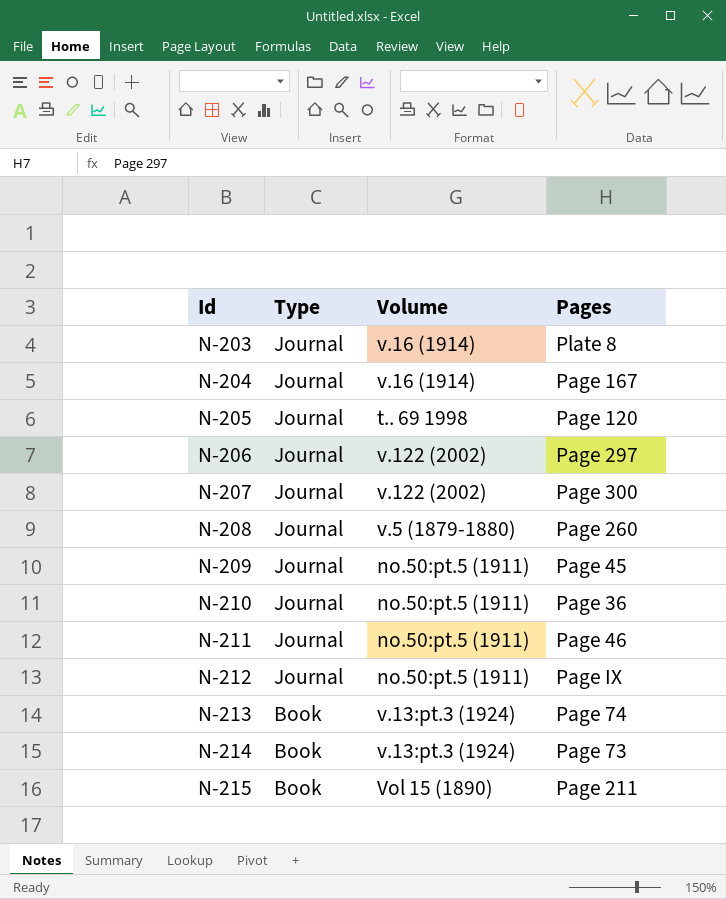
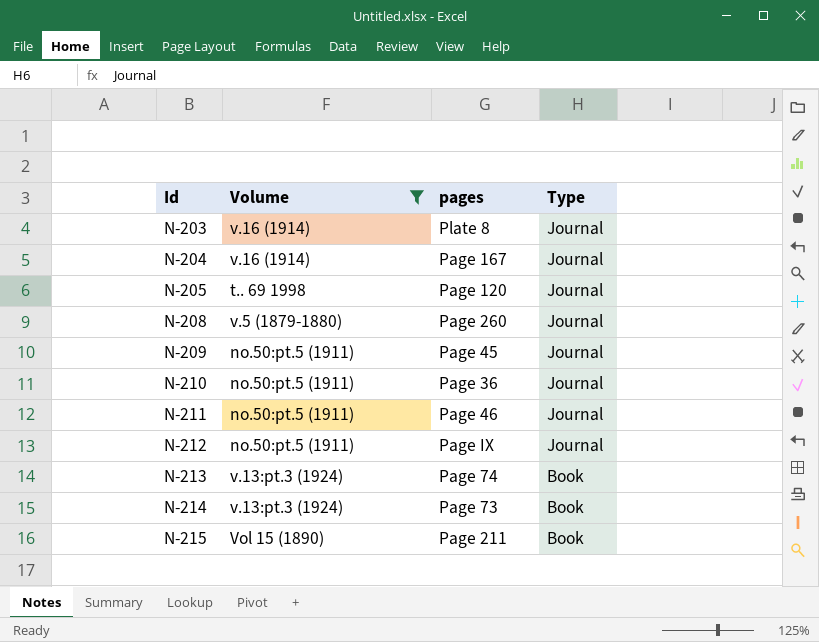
filter: none -> Volume != v.122 (2002)
column name: Pages -> pages
column Type | position: 2 -> 4

